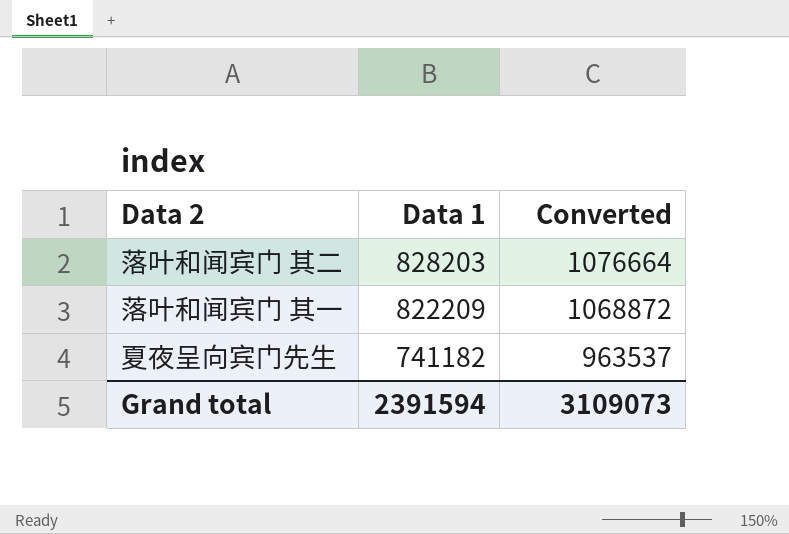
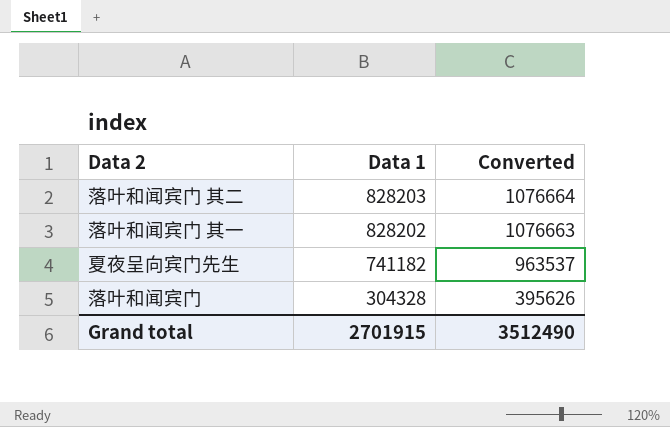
落叶和闻宾门 其一 | Data 1: 822209 -> 828202
落叶和闻宾门 其一 | Converted: 1068872 -> 1076663
row 落叶和闻宾门: none -> 304328 | 395626
Grand total | Data 1: 2391594 -> 2701915
Grand total | Converted: 3109073 -> 3512490

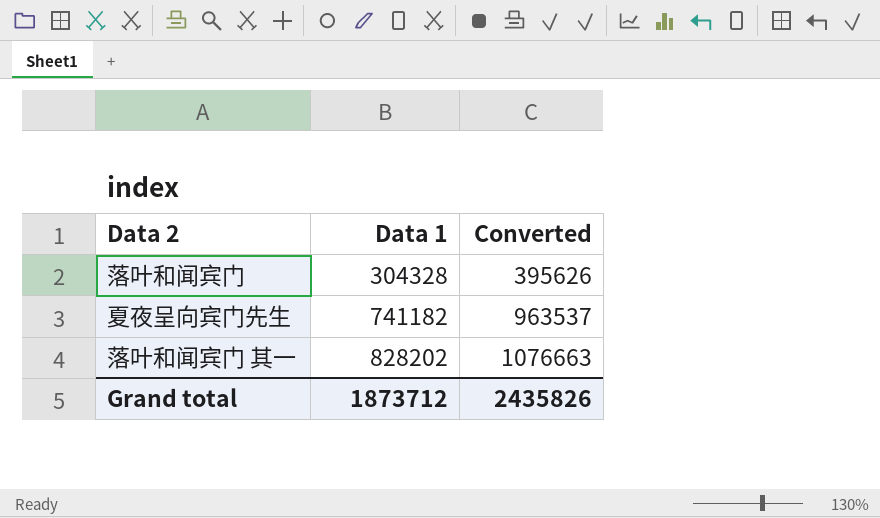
row order: Data 1 descending -> Data 1 ascending
row 落叶和闻宾门 其二: 828203 | 1076664 -> none
Grand total | Data 1: 2701915 -> 1873712
Grand total | Converted: 3512490 -> 2435826

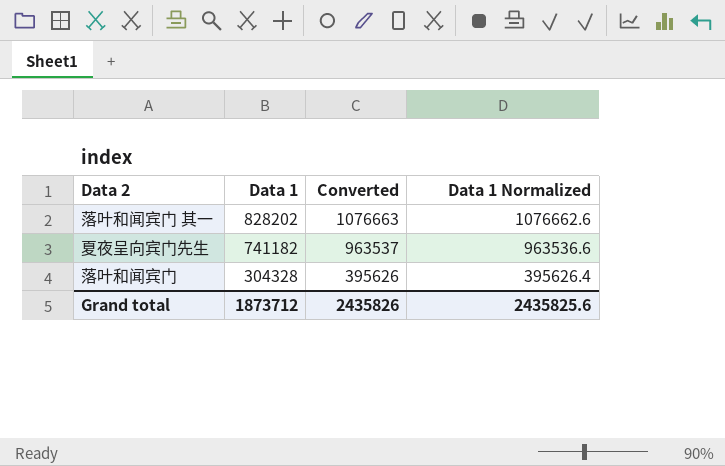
row order: Data 1 ascending -> Data 1 descending
column Data 1 Normalized | formula: none -> [Data 1] * 1.3

